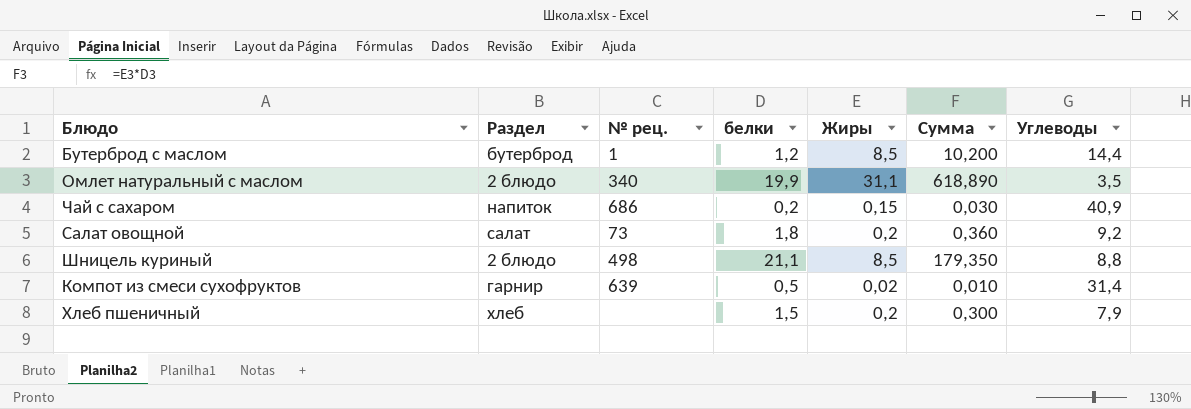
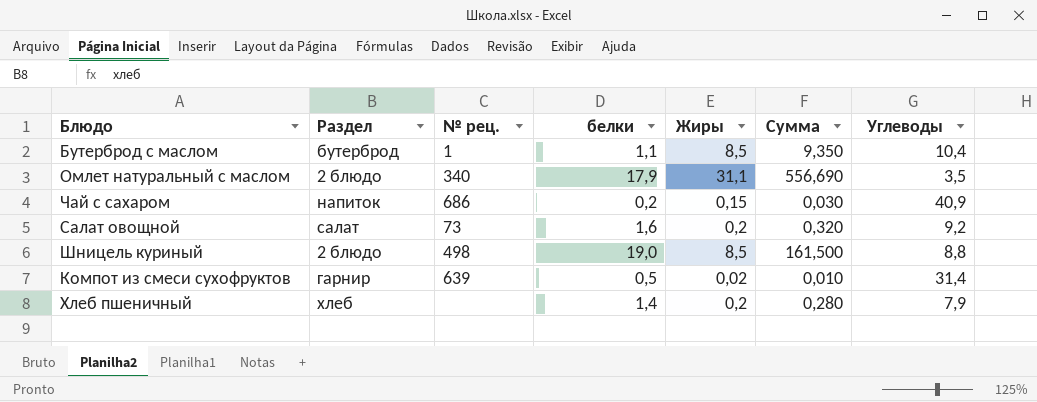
Бутерброд с маслом | белки: 1,2 -> 1,1
Бутерброд с маслом | Сумма: 10,200 -> 9,350
Бутерброд с маслом | Углеводы: 14,4 -> 10,4
Омлет натуральный с маслом | белки: 19,9 -> 17,9
Омлет натуральный с маслом | Сумма: 618,890 -> 556,690
Салат овощной | белки: 1,8 -> 1,6
Салат овощной | Сумма: 0,360 -> 0,320
Шницель куриный | белки: 21,1 -> 19,0
Шницель куриный | Сумма: 179,350 -> 161,500
Хлеб пшеничный | белки: 1,5 -> 1,4
Хлеб пшеничный | Сумма: 0,300 -> 0,280

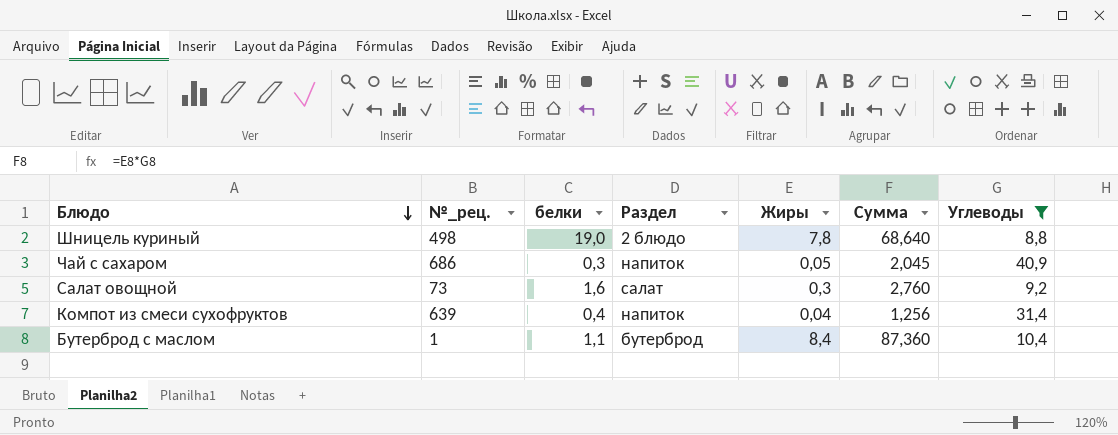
filter: none -> Углеводы >= 8,8
row order: none -> Блюдо descending
column name: № рец. -> №_рец.
column Раздел | position: 2 -> 4
column Сумма | formula: [белки] * [Жиры] -> [Жиры] * [Углеводы]
Шницель куриный | Жиры: 8,5 -> 7,8
Чай с сахаром | белки: 0,2 -> 0,3
Чай с сахаром | Жиры: 0,15 -> 0,05
Салат овощной | Жиры: 0,2 -> 0,3
Компот из смеси сухофруктов | белки: 0,5 -> 0,4
Компот из смеси сухофруктов | Раздел: гарнир -> напиток
Компот из смеси сухофруктов | Жиры: 0,02 -> 0,04
Бутерброд с маслом | Жиры: 8,5 -> 8,4

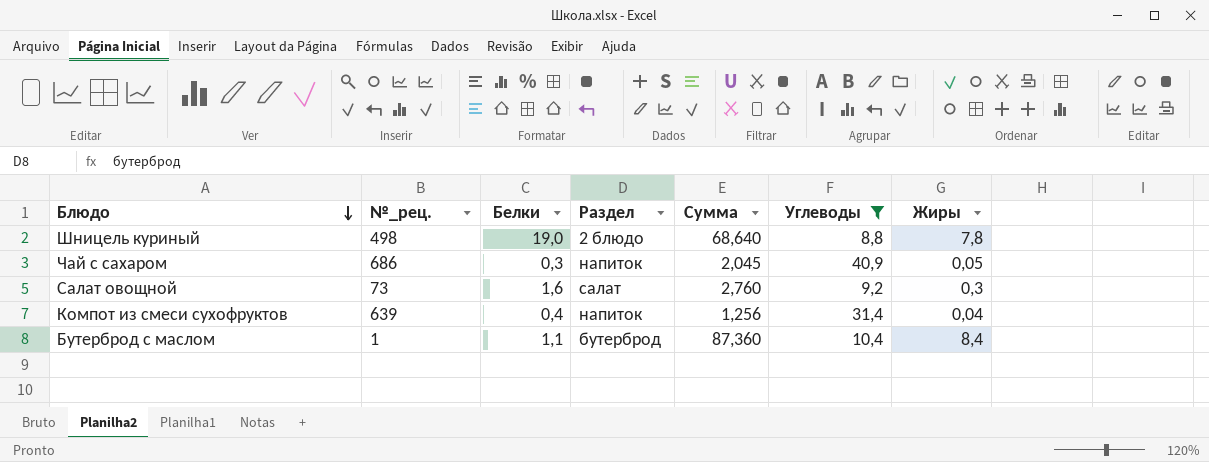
column name: белки -> Белки
column Жиры | position: 5 -> 7

